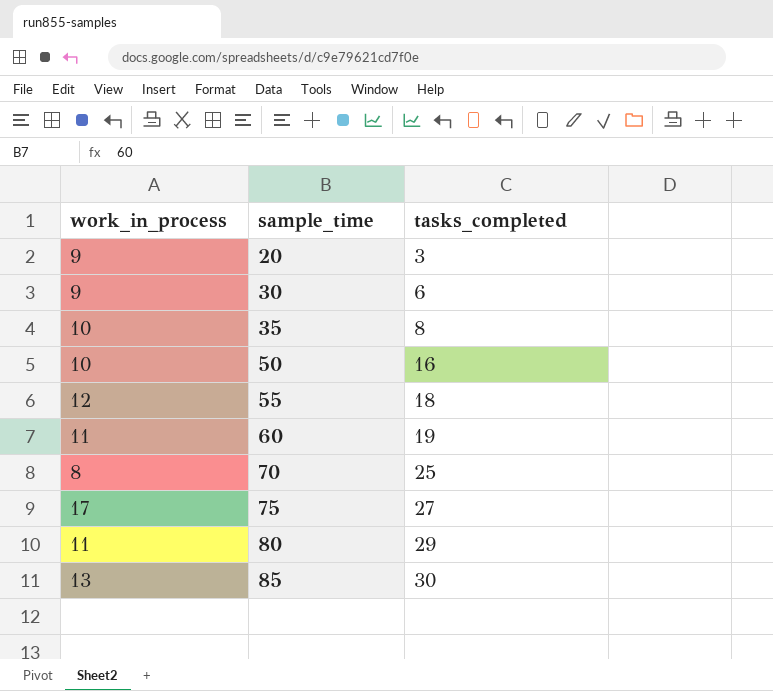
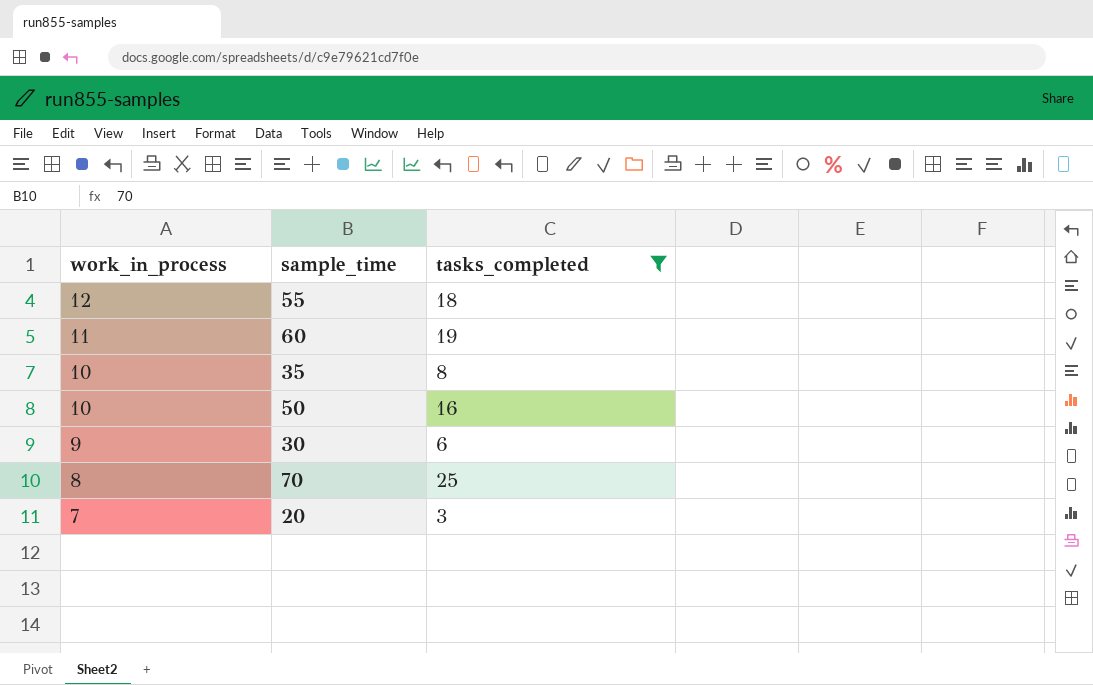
filter: none -> tasks_completed <= 25
row order: sample_time ascending -> work_in_process descending
20 | work_in_process: 9 -> 7

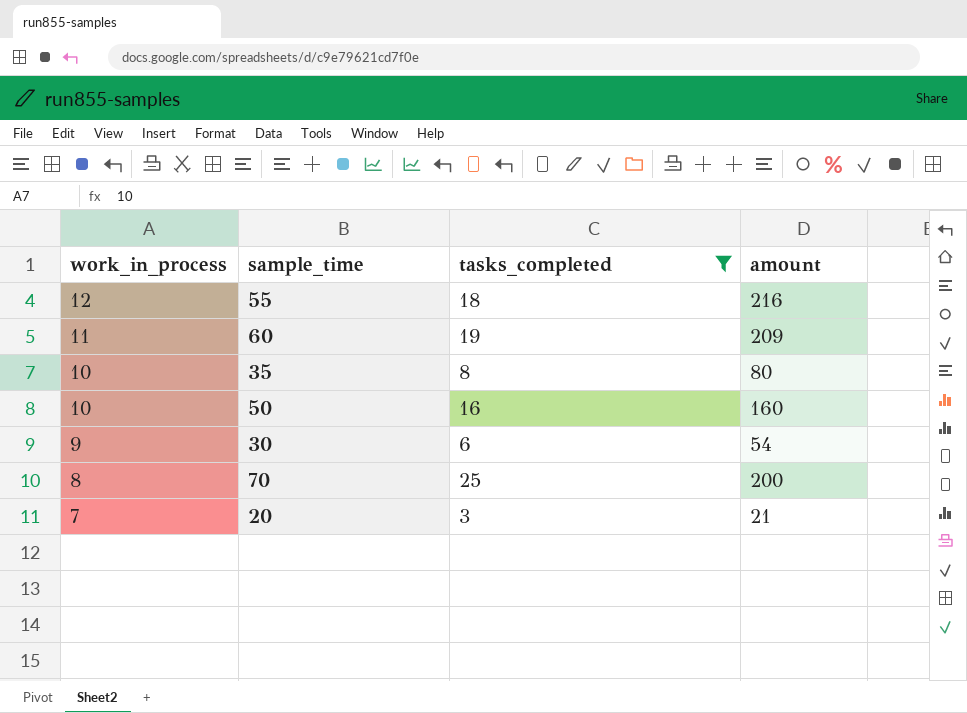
column amount | formula: none -> [work_in_process] * [tasks_completed]

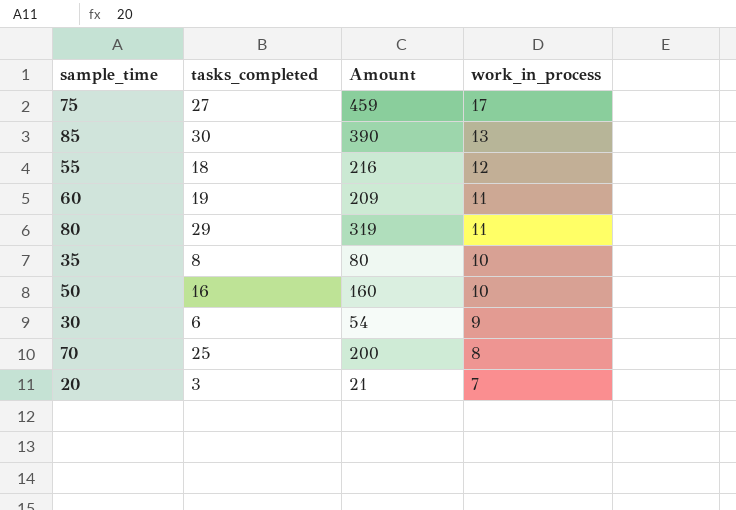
filter: tasks_completed <= 25 -> none
column name: amount -> Amount
column work_in_process | position: 1 -> 4

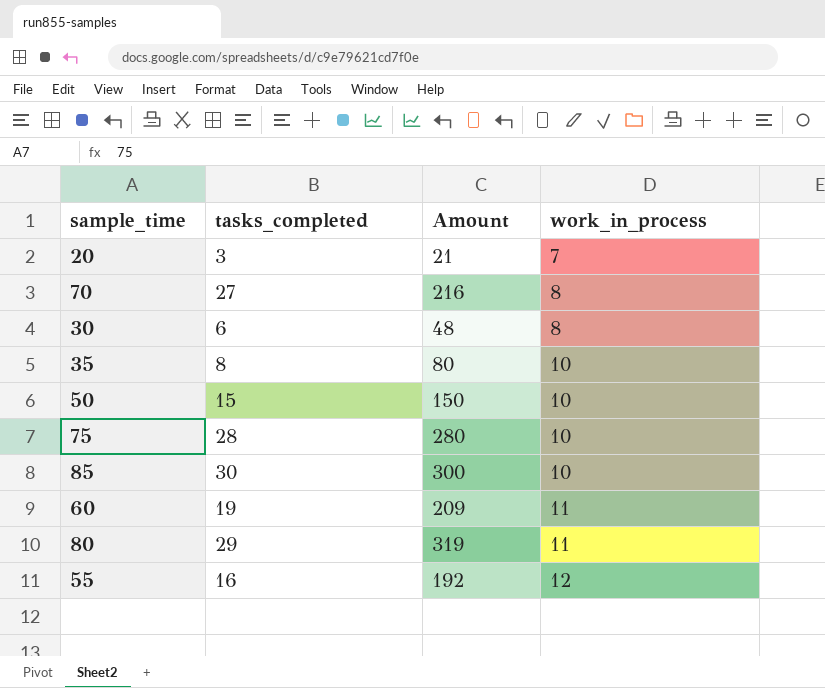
row order: work_in_process descending -> work_in_process ascending
70 | tasks_completed: 25 -> 27
70 | Amount: 200 -> 216
30 | Amount: 54 -> 48
30 | work_in_process: 9 -> 8
50 | tasks_completed: 16 -> 15
50 | Amount: 160 -> 150
75 | tasks_completed: 27 -> 28
75 | Amount: 459 -> 280
75 | work_in_process: 17 -> 10
85 | Amount: 390 -> 300
85 | work_in_process: 13 -> 10
55 | tasks_completed: 18 -> 16
55 | Amount: 216 -> 192

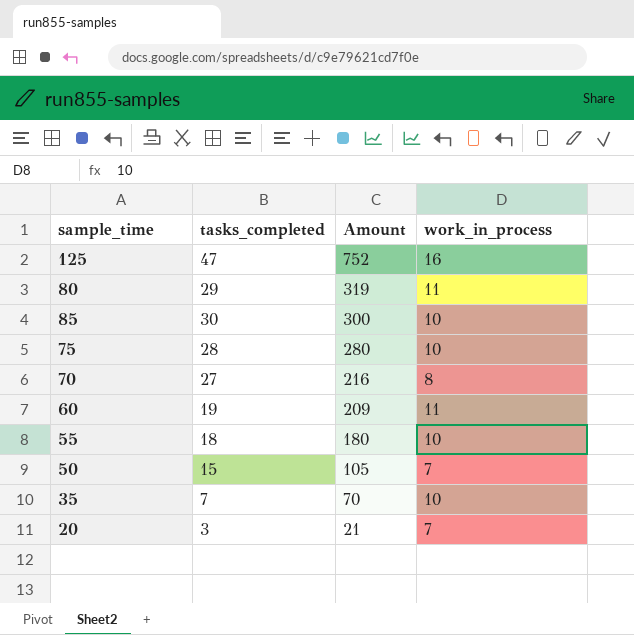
row order: work_in_process ascending -> Amount descending
row 30: 6 | 48 | 8 -> none
row 125: none -> 47 | 752 | 16
55 | tasks_completed: 16 -> 18
55 | Amount: 192 -> 180
55 | work_in_process: 12 -> 10
50 | Amount: 150 -> 105
50 | work_in_process: 10 -> 7
35 | tasks_completed: 8 -> 7
35 | Amount: 80 -> 70

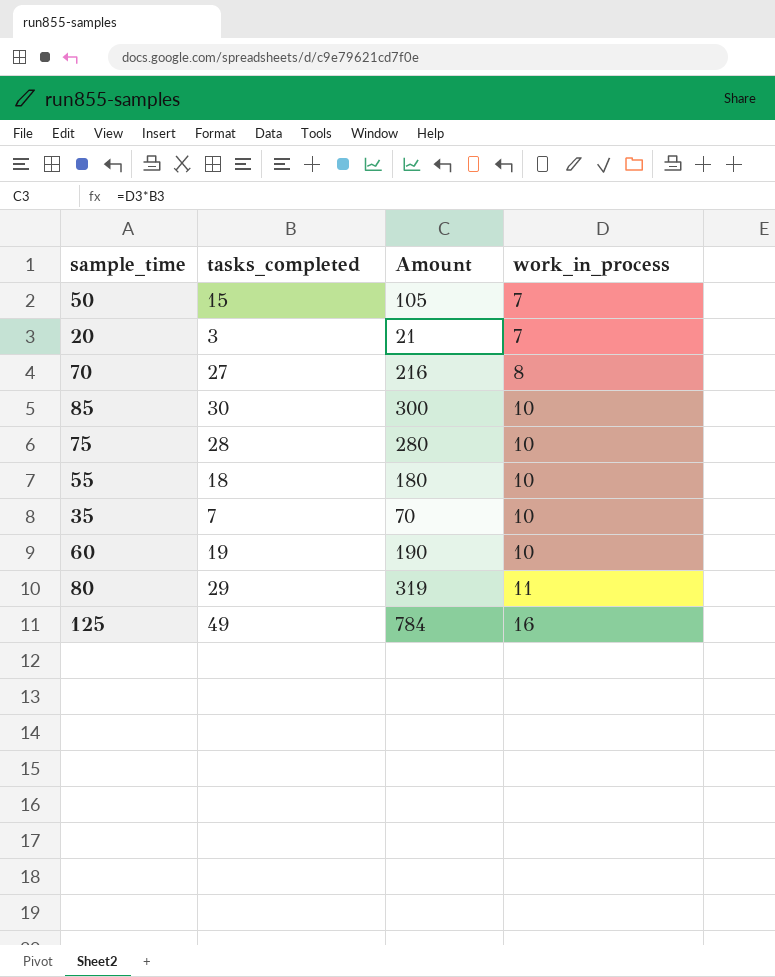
row order: Amount descending -> work_in_process ascending
60 | Amount: 209 -> 190
60 | work_in_process: 11 -> 10
125 | tasks_completed: 47 -> 49
125 | Amount: 752 -> 784

